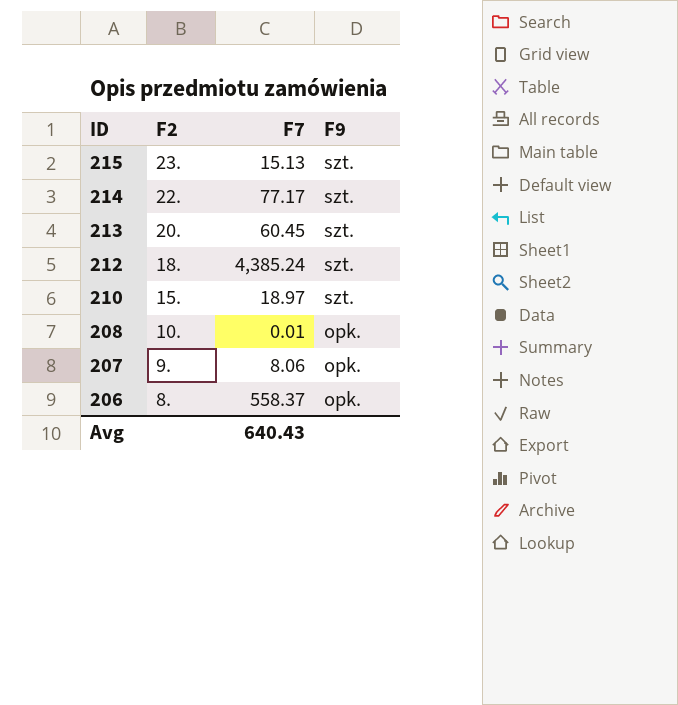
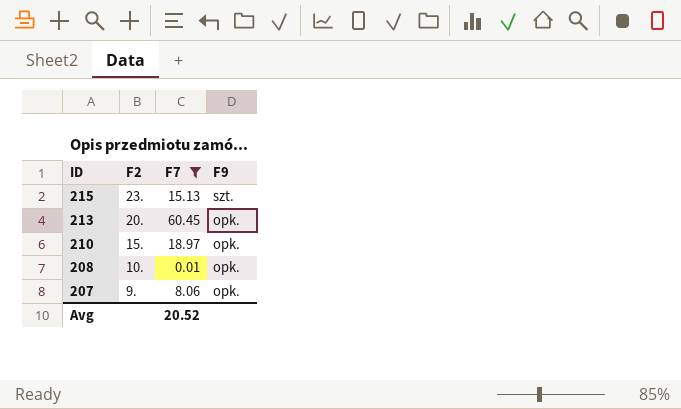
filter: none -> F7 <= 60.45
213 | F9: szt. -> opk.
210 | F9: szt. -> opk.
Avg | F7: 640.43 -> 20.52

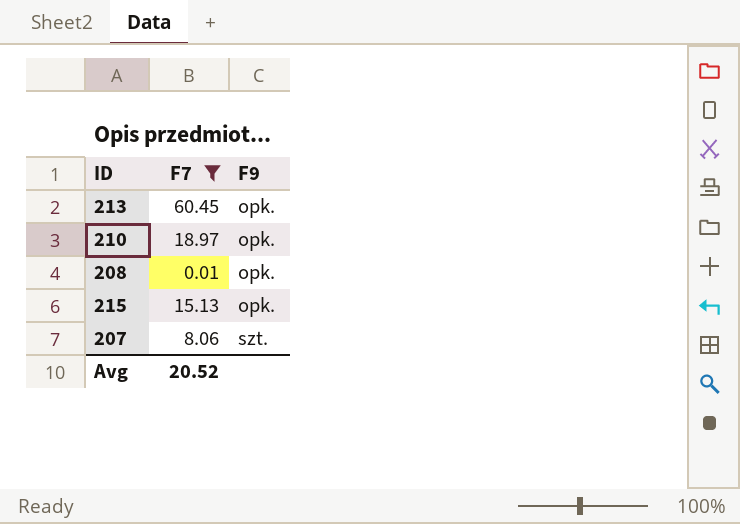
row order: ID descending -> F9 ascending
column F2 | position: 2 -> none
215 | F9: szt. -> opk.
207 | F9: opk. -> szt.

